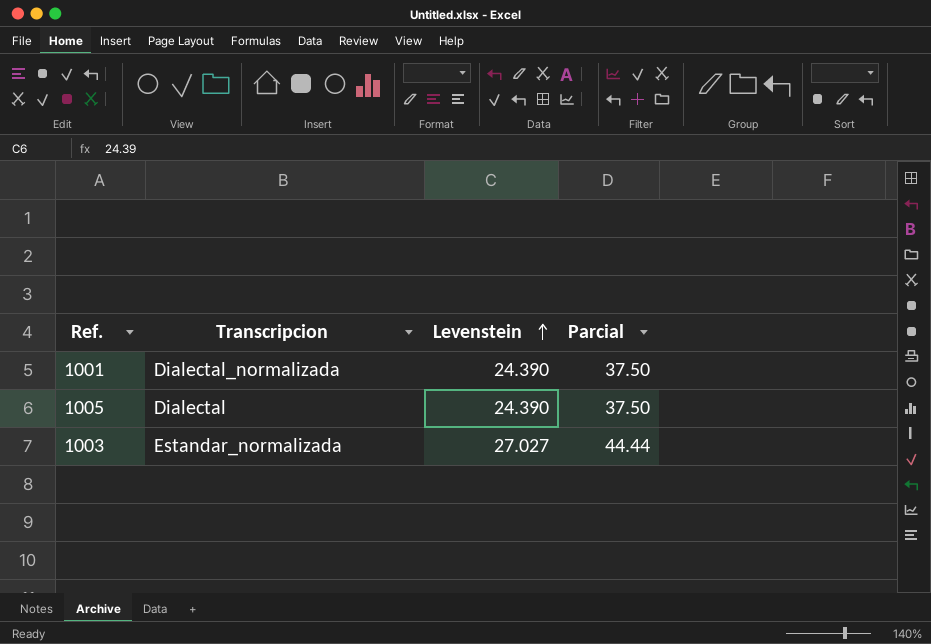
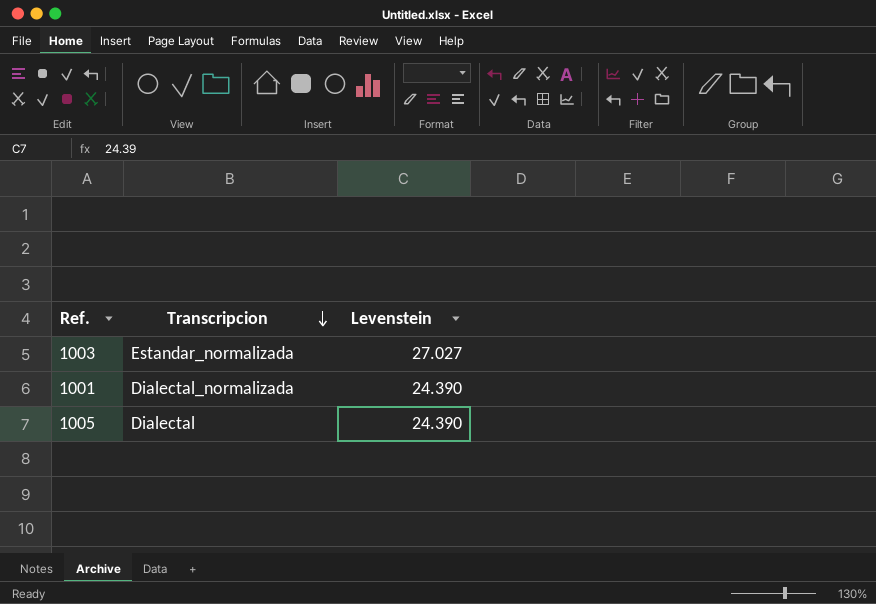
row order: Levenstein ascending -> Transcripcion descending
column Parcial | position: 4 -> none

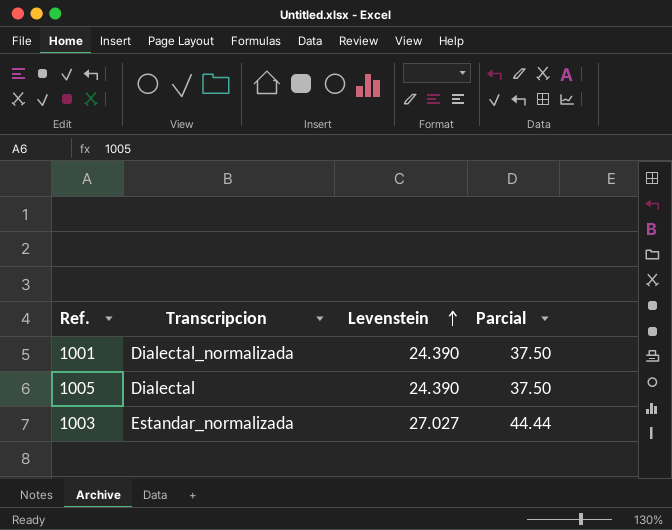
row order: Transcripcion descending -> Levenstein ascending
column Parcial | position: none -> 4

